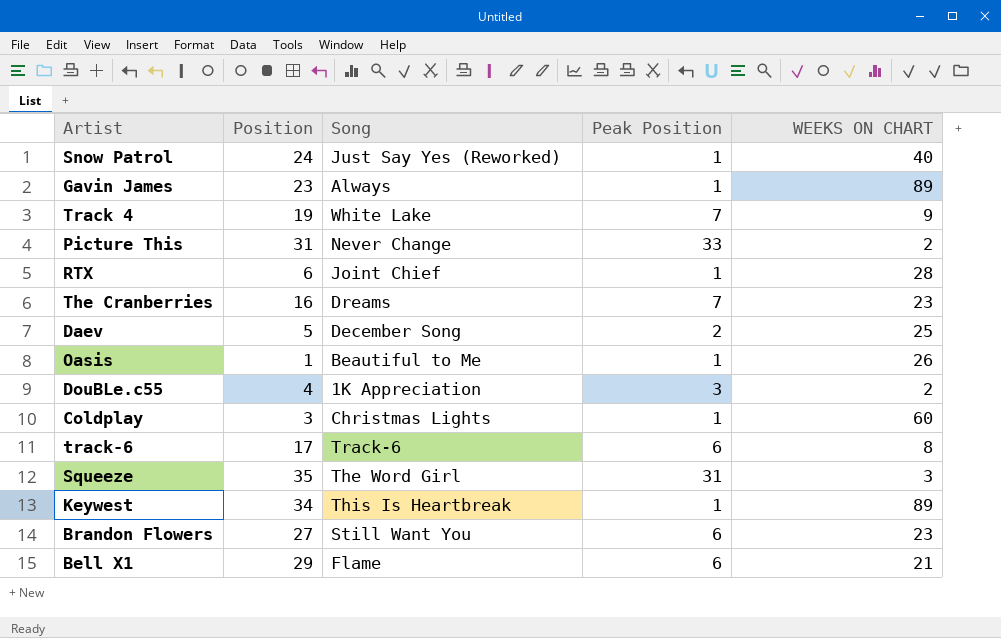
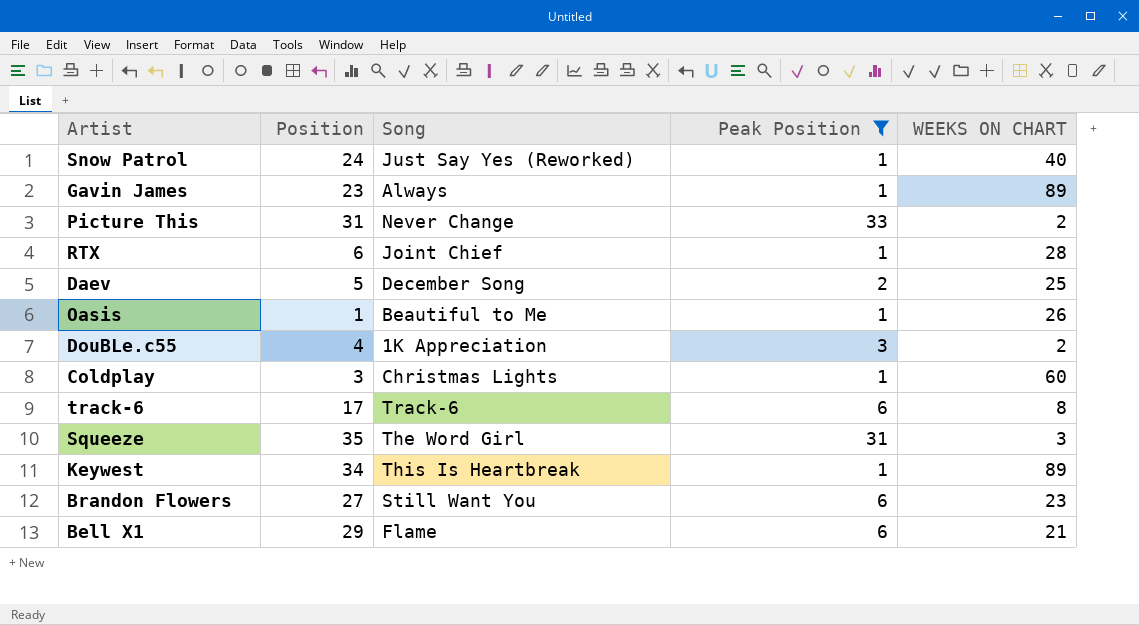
filter: none -> Peak Position != 7

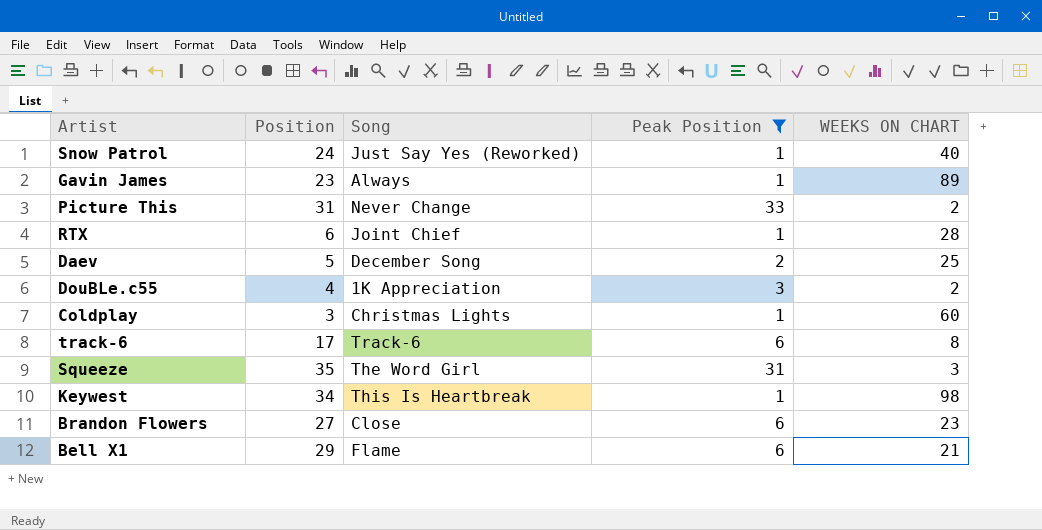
row Oasis: 1 | Beautiful to Me | 1 | 26 -> none
Keywest | WEEKS ON CHART: 89 -> 98
Brandon Flowers | Song: Still Want You -> Close

